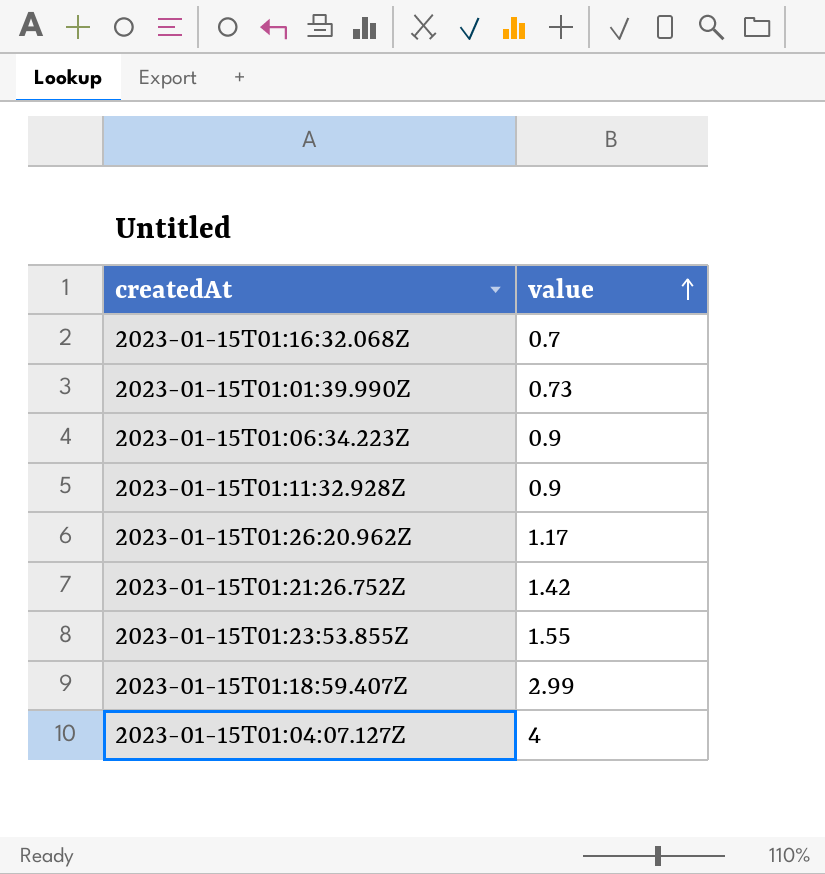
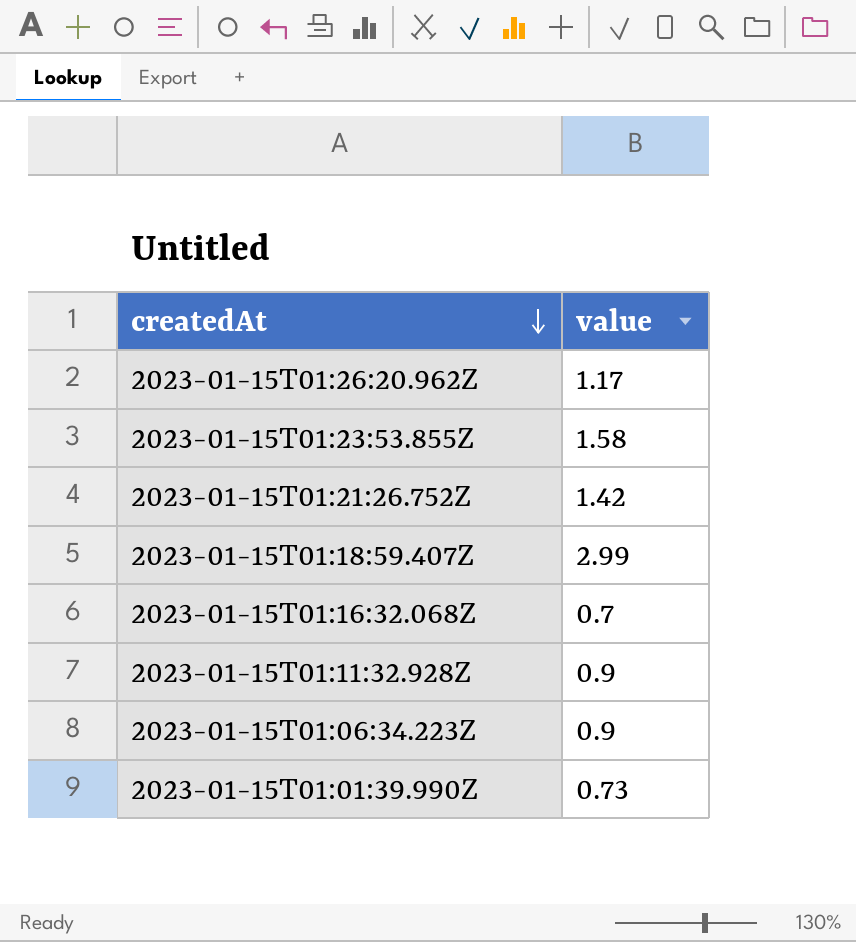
row order: value ascending -> createdAt descending
row 2023-01-15T01:04:07.127Z: 4 -> none
2023-01-15T01:23:53.855Z | value: 1.55 -> 1.58

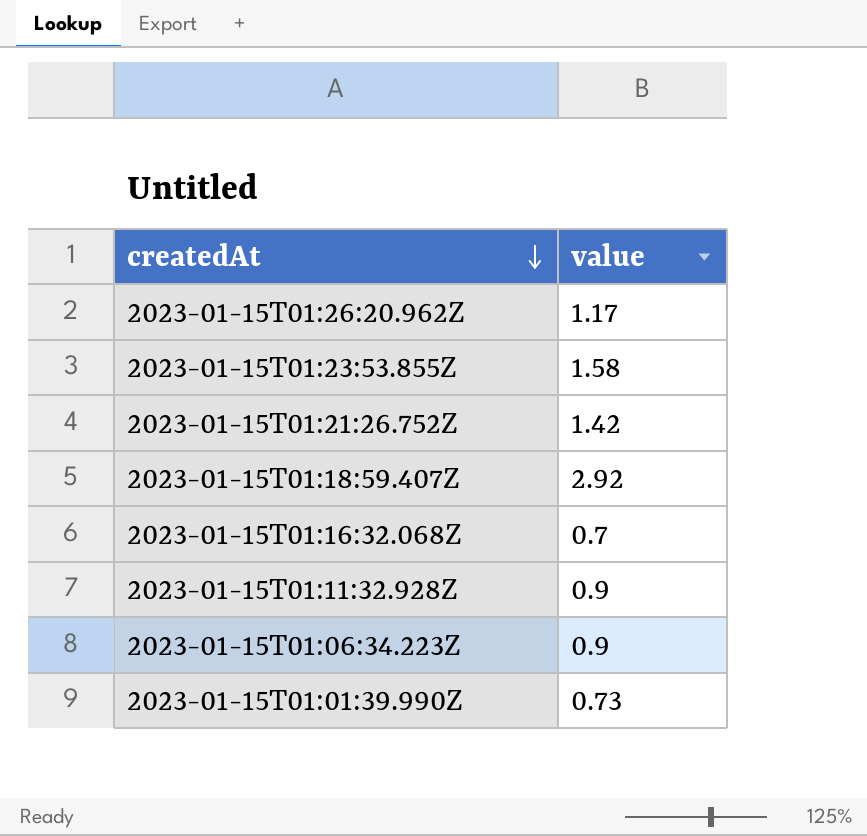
2023-01-15T01:18:59.407Z | value: 2.99 -> 2.92

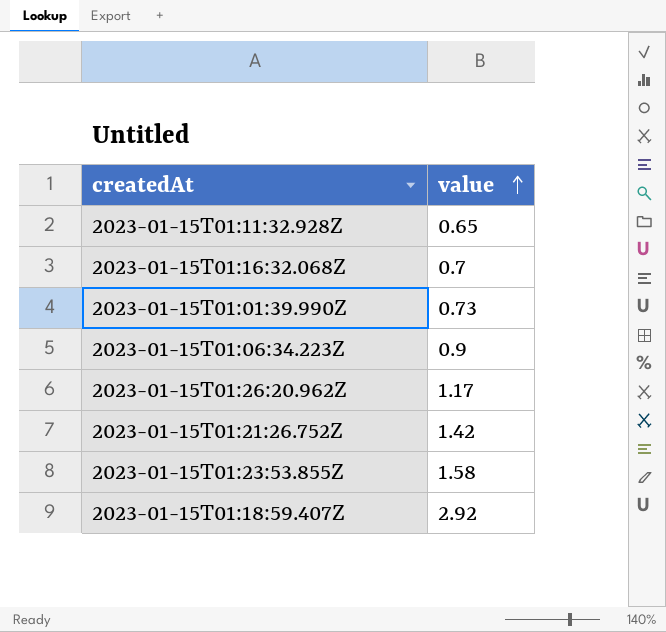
row order: createdAt descending -> value ascending
2023-01-15T01:11:32.928Z | value: 0.9 -> 0.65

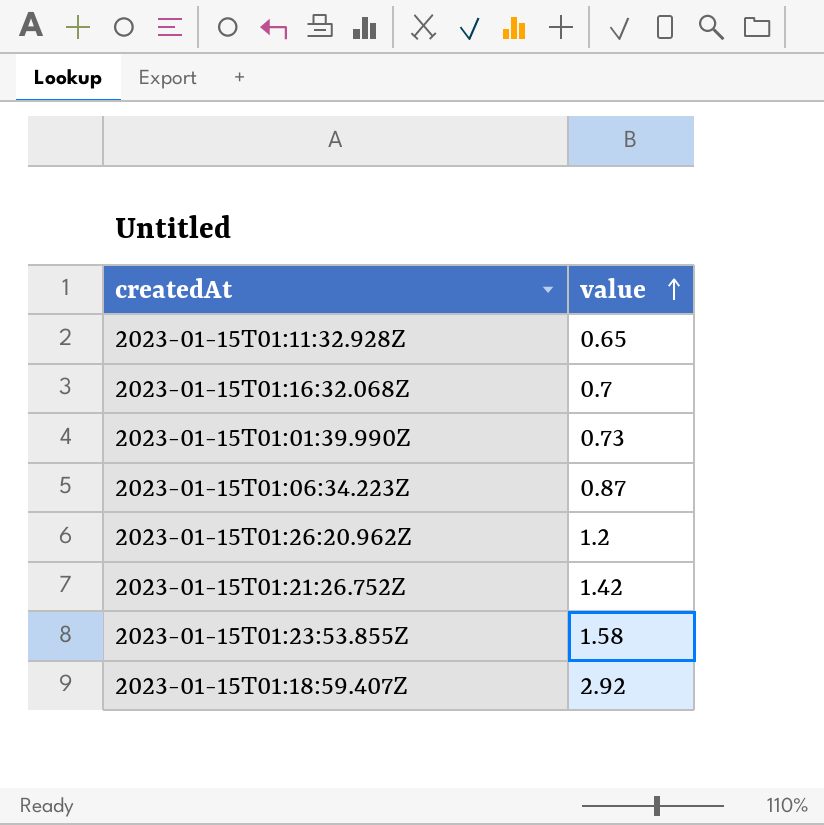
2023-01-15T01:06:34.223Z | value: 0.9 -> 0.87
2023-01-15T01:26:20.962Z | value: 1.17 -> 1.2

